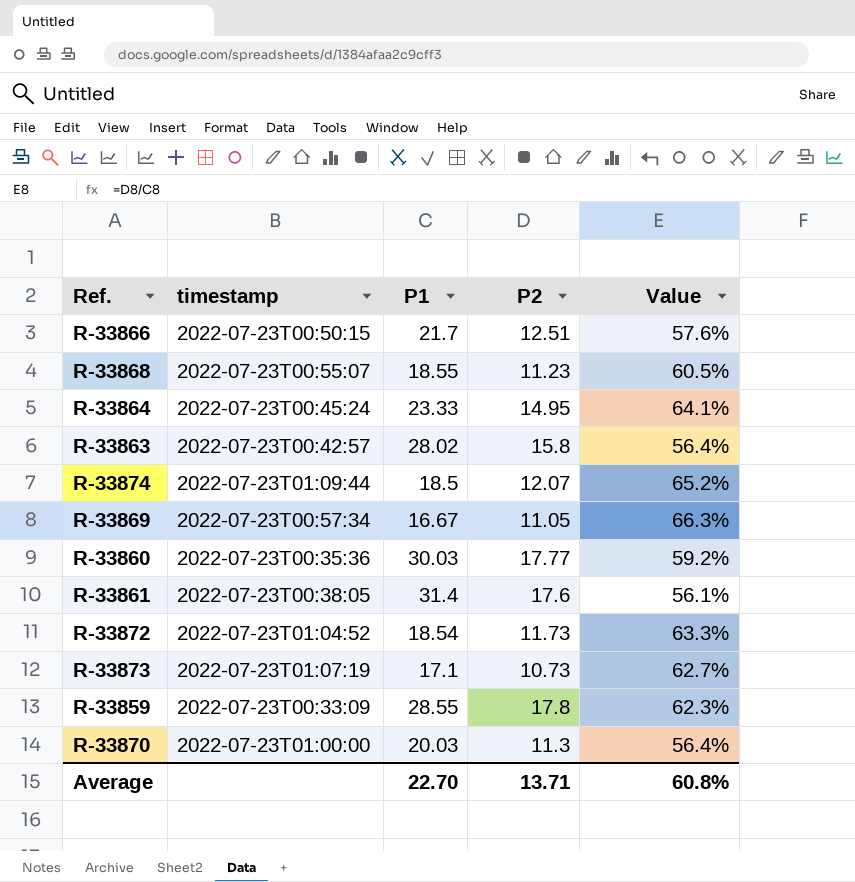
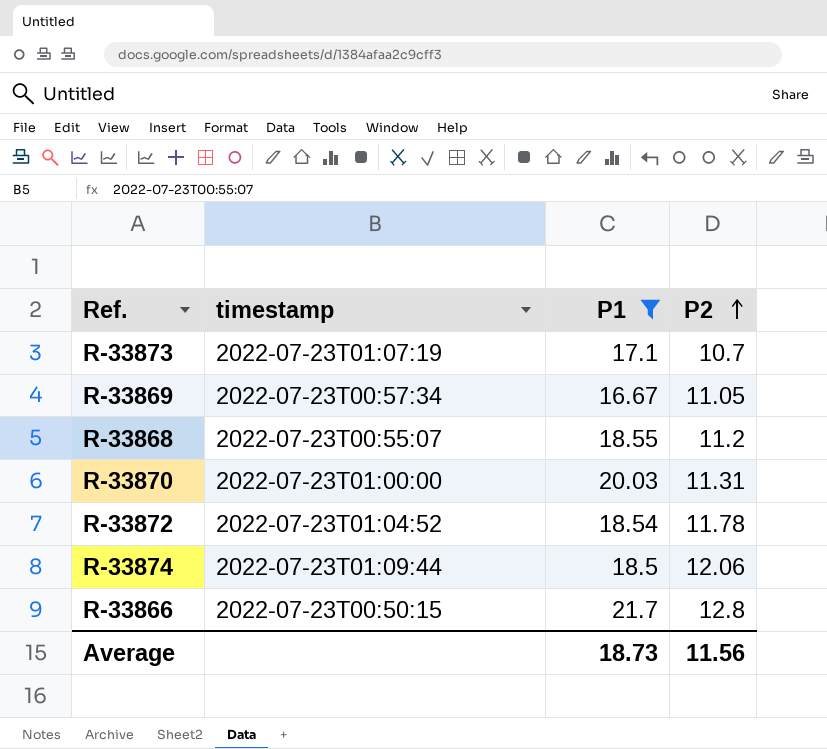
filter: none -> P1 <= 21.7
row order: none -> P2 ascending
column Value | formula: [P2] / [P1] -> none
R-33873 | P2: 10.73 -> 10.7
R-33868 | P2: 11.23 -> 11.2
R-33870 | P2: 11.3 -> 11.31
R-33872 | P2: 11.73 -> 11.78
R-33874 | P2: 12.07 -> 12.06
R-33866 | P2: 12.51 -> 12.8
Average | P1: 22.70 -> 18.73
Average | P2: 13.71 -> 11.56

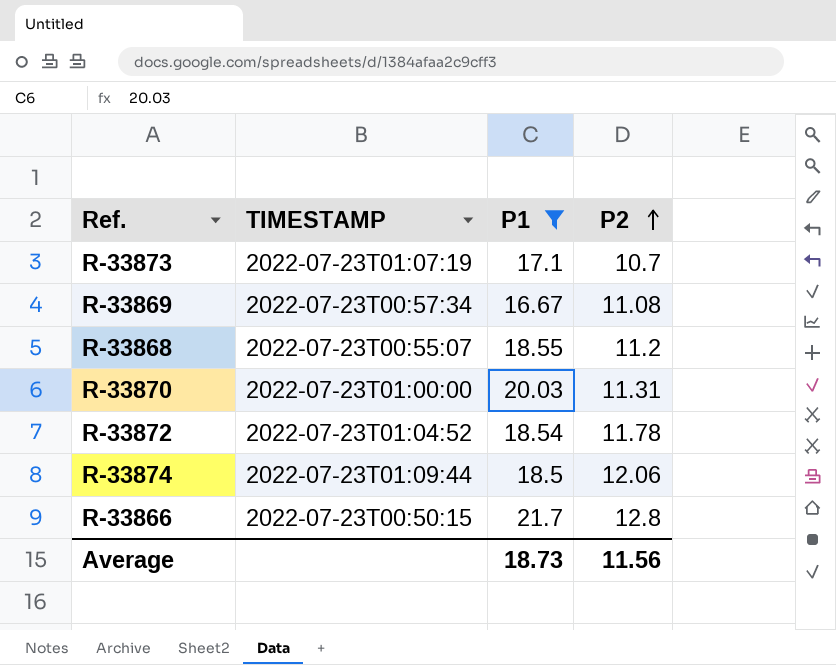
column name: timestamp -> TIMESTAMP
R-33869 | P2: 11.05 -> 11.08

